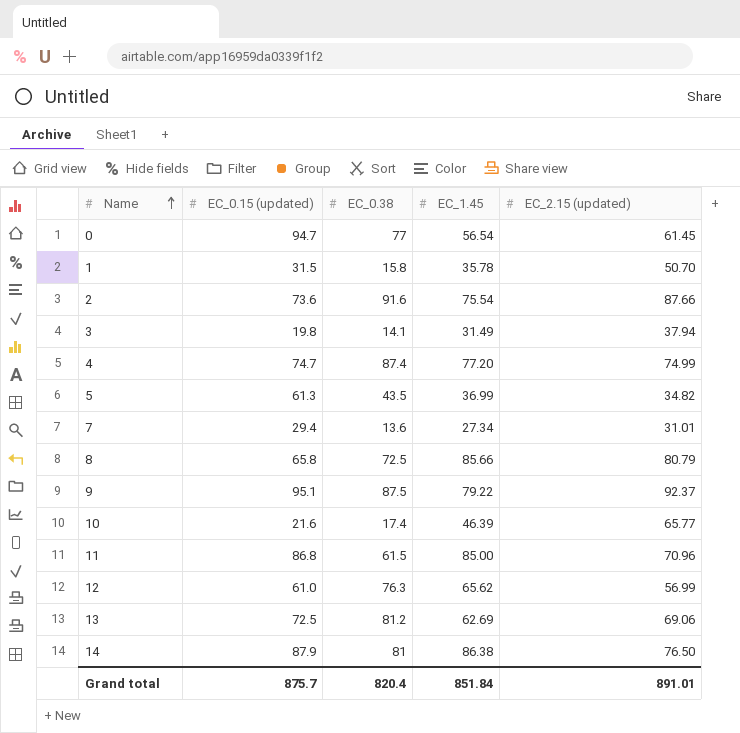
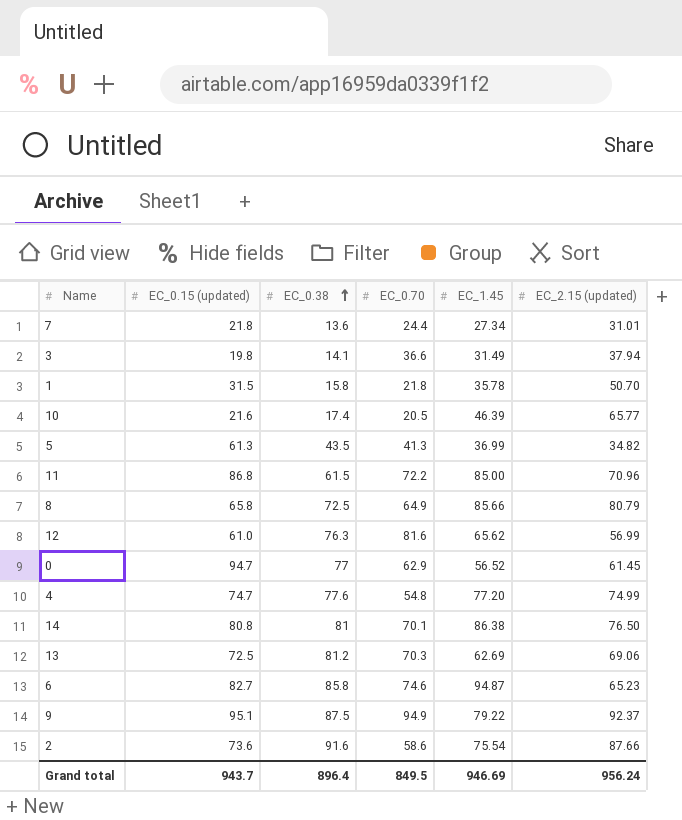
row order: Name ascending -> EC_0.38 ascending
column EC_0.70 | position: none -> 4
7 | EC_0.15 (updated): 29.4 -> 21.8
0 | EC_1.45: 56.54 -> 56.52
4 | EC_0.38: 87.4 -> 77.6
14 | EC_0.15 (updated): 87.9 -> 80.8
row 6: none -> 82.7 | 85.8 | 74.6 | 94.87 | 65.23
Grand total | EC_0.15 (updated): 875.7 -> 943.7
Grand total | EC_0.38: 820.4 -> 896.4
Grand total | EC_1.45: 851.84 -> 946.69
Grand total | EC_2.15 (updated): 891.01 -> 956.24

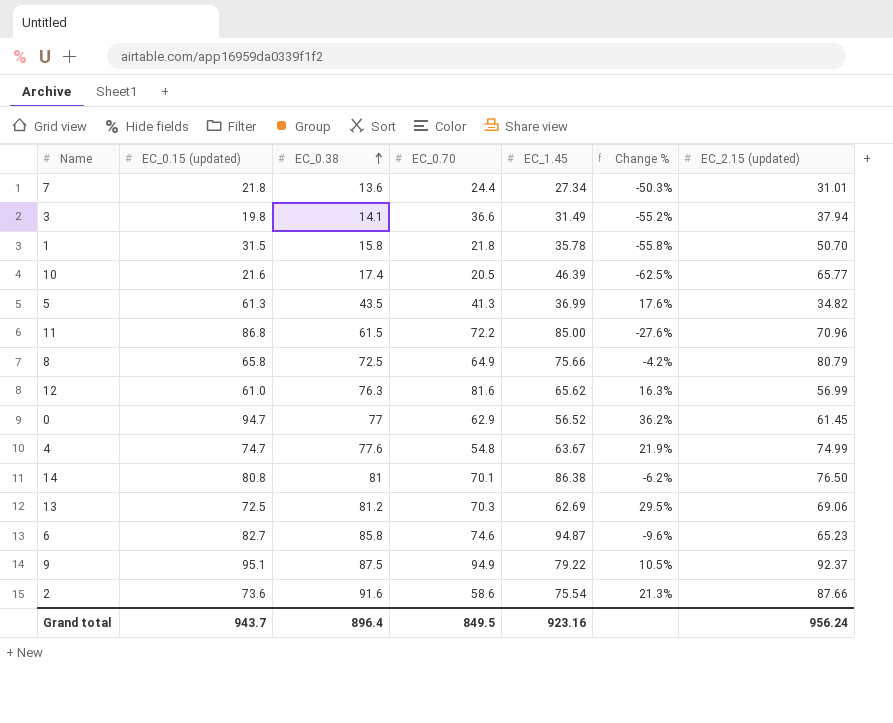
column Change % | formula: none -> ([EC_0.38] - [EC_1.45]) / [EC_1.45]
8 | EC_1.45: 85.66 -> 75.66
4 | EC_1.45: 77.20 -> 63.67
Grand total | EC_1.45: 946.69 -> 923.16

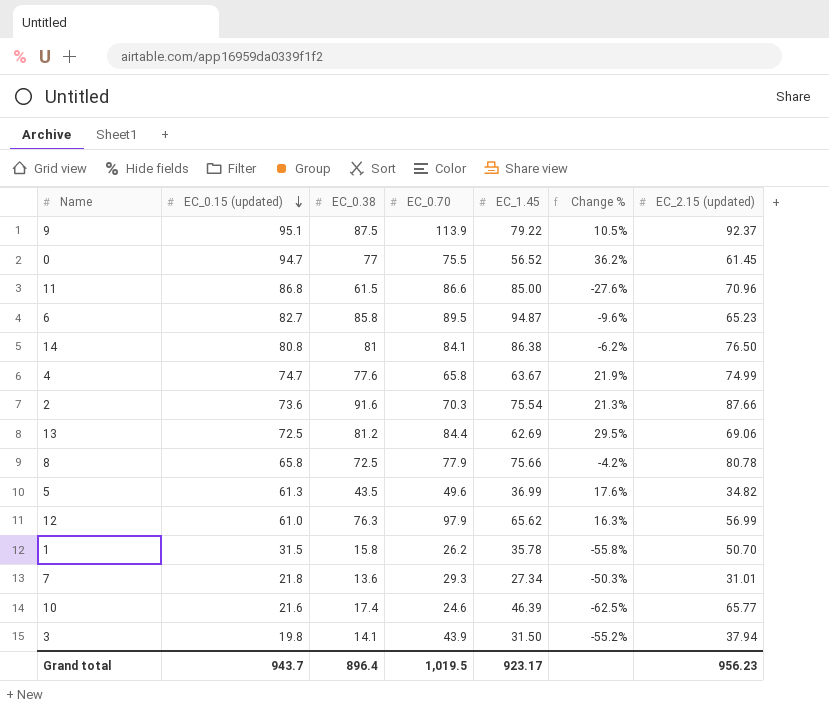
row order: EC_0.38 ascending -> EC_0.15 (updated) descending
9 | EC_0.70: 94.9 -> 113.9
0 | EC_0.70: 62.9 -> 75.5
11 | EC_0.70: 72.2 -> 86.6
6 | EC_0.70: 74.6 -> 89.5
14 | EC_0.70: 70.1 -> 84.1
4 | EC_0.70: 54.8 -> 65.8
2 | EC_0.70: 58.6 -> 70.3
13 | EC_0.70: 70.3 -> 84.4
8 | EC_0.70: 64.9 -> 77.9
8 | EC_2.15 (updated): 80.79 -> 80.78
5 | EC_0.70: 41.3 -> 49.6
12 | EC_0.70: 81.6 -> 97.9
1 | EC_0.70: 21.8 -> 26.2
7 | EC_0.70: 24.4 -> 29.3
10 | EC_0.70: 20.5 -> 24.6
3 | EC_0.70: 36.6 -> 43.9
3 | EC_1.45: 31.49 -> 31.50
Grand total | EC_0.70: 849.5 -> 1,019.5
Grand total | EC_1.45: 923.16 -> 923.17
Grand total | EC_2.15 (updated): 956.24 -> 956.23

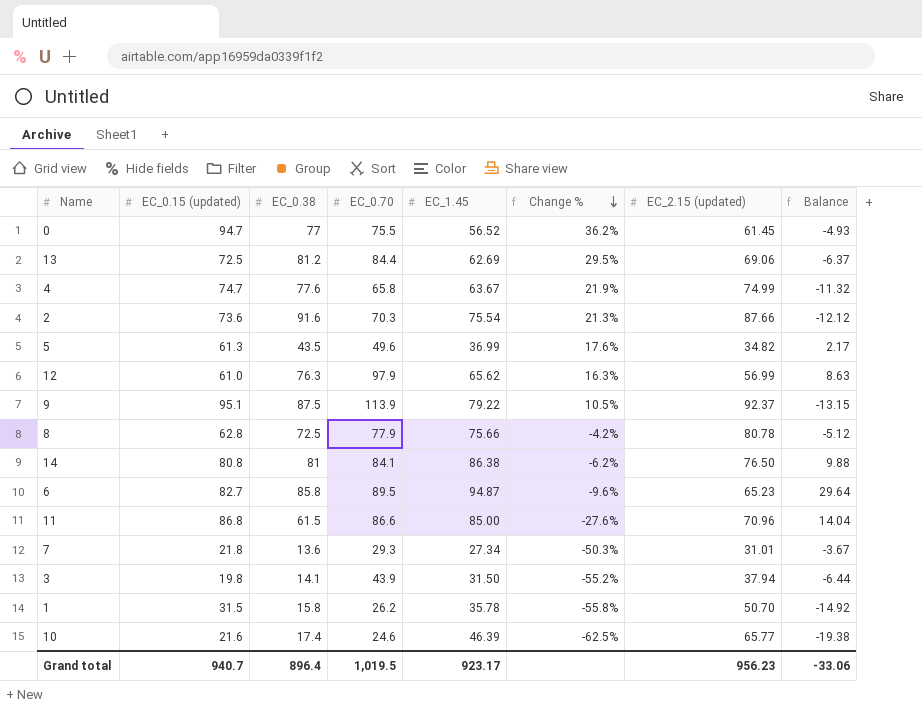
row order: EC_0.15 (updated) descending -> Change % descending
column Balance | formula: none -> [EC_1.45] - [EC_2.15 (updated)]
8 | EC_0.15 (updated): 65.8 -> 62.8
Grand total | EC_0.15 (updated): 943.7 -> 940.7

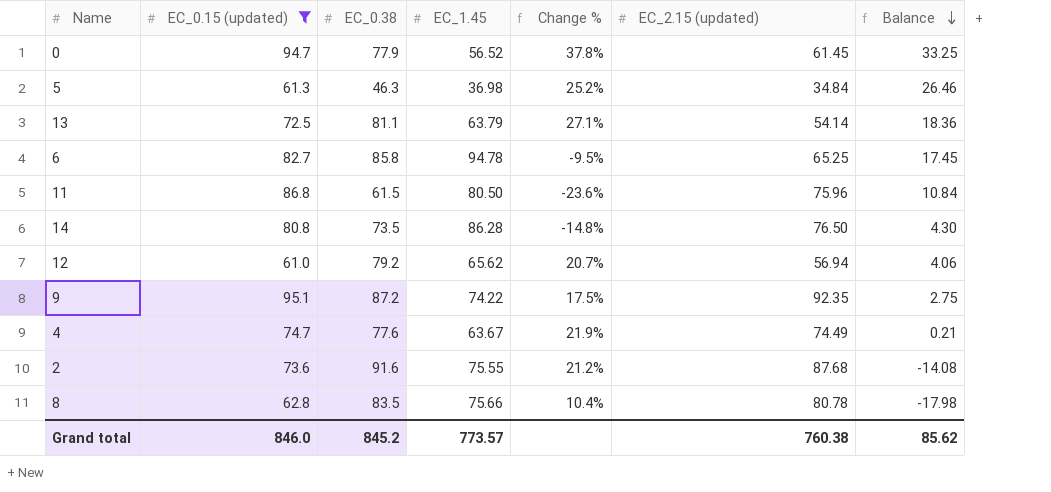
filter: none -> EC_0.15 (updated) >= 61.0
row order: Change % descending -> Balance descending
column EC_0.70 | position: 4 -> none
column Balance | formula: [EC_1.45] - [EC_2.15 (updated)] -> [EC_0.15 (updated)] - [EC_2.15 (updated)]
0 | EC_0.38: 77 -> 77.9
0 | Change %: 36.2% -> 37.8%
5 | EC_0.38: 43.5 -> 46.3
5 | EC_1.45: 36.99 -> 36.98
5 | Change %: 17.6% -> 25.2%
5 | EC_2.15 (updated): 34.82 -> 34.84
13 | EC_0.38: 81.2 -> 81.1
13 | EC_1.45: 62.69 -> 63.79
13 | Change %: 29.5% -> 27.1%
13 | EC_2.15 (updated): 69.06 -> 54.14
6 | EC_1.45: 94.87 -> 94.78
6 | Change %: -9.6% -> -9.5%
6 | EC_2.15 (updated): 65.23 -> 65.25
11 | EC_1.45: 85.00 -> 80.50
11 | Change %: -27.6% -> -23.6%
11 | EC_2.15 (updated): 70.96 -> 75.96
14 | EC_0.38: 81 -> 73.5
14 | EC_1.45: 86.38 -> 86.28
14 | Change %: -6.2% -> -14.8%
12 | EC_0.38: 76.3 -> 79.2
12 | Change %: 16.3% -> 20.7%
12 | EC_2.15 (updated): 56.99 -> 56.94
9 | EC_0.38: 87.5 -> 87.2
9 | EC_1.45: 79.22 -> 74.22
9 | Change %: 10.5% -> 17.5%
9 | EC_2.15 (updated): 92.37 -> 92.35
4 | EC_2.15 (updated): 74.99 -> 74.49
2 | EC_1.45: 75.54 -> 75.55
2 | Change %: 21.3% -> 21.2%
2 | EC_2.15 (updated): 87.66 -> 87.68
8 | EC_0.38: 72.5 -> 83.5
8 | Change %: -4.2% -> 10.4%
Grand total | EC_0.15 (updated): 940.7 -> 846.0
Grand total | EC_0.38: 896.4 -> 845.2
Grand total | EC_1.45: 923.17 -> 773.57
Grand total | EC_2.15 (updated): 956.23 -> 760.38
Grand total | Balance: -33.06 -> 85.62

